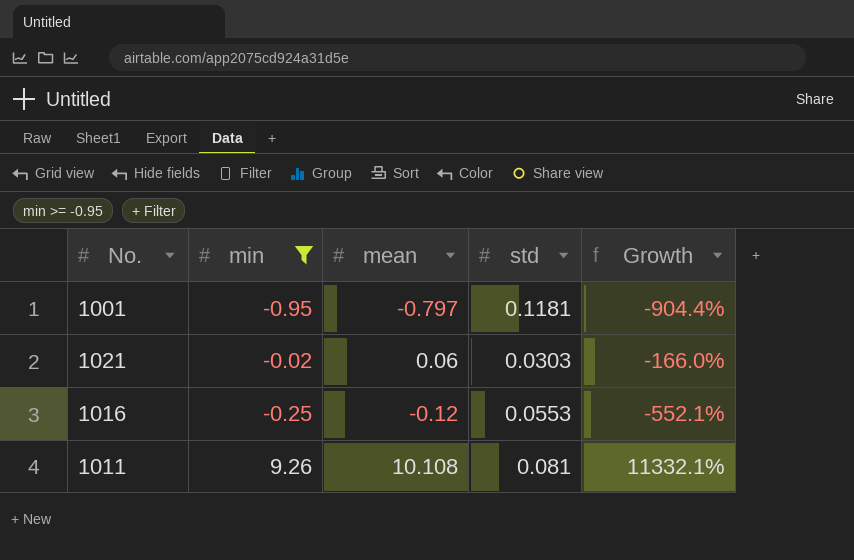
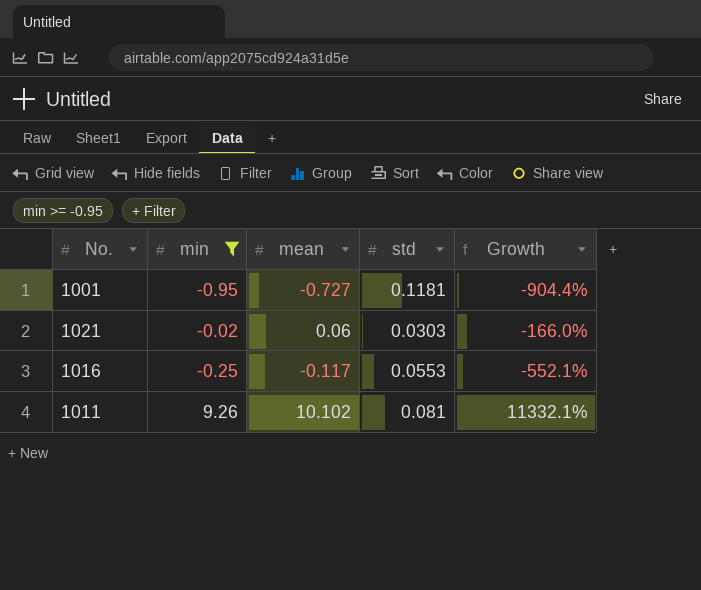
1001 | mean: -0.797 -> -0.727
1016 | mean: -0.12 -> -0.117
1011 | mean: 10.108 -> 10.102

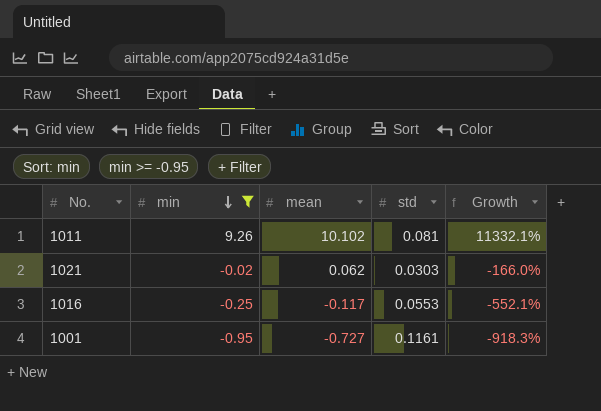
row order: none -> min descending
1021 | mean: 0.06 -> 0.062
1001 | std: 0.1181 -> 0.1161
1001 | Growth: -904.4% -> -918.3%

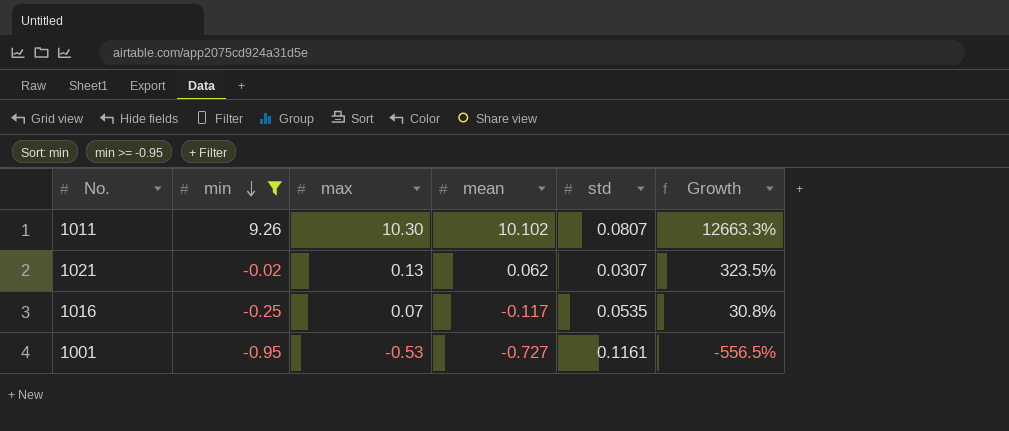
column max | position: none -> 3
column Growth | formula: ([min] - [std]) / [std] -> ([max] - [std]) / [std]
1011 | std: 0.081 -> 0.0807
1021 | std: 0.0303 -> 0.0307
1016 | std: 0.0553 -> 0.0535

